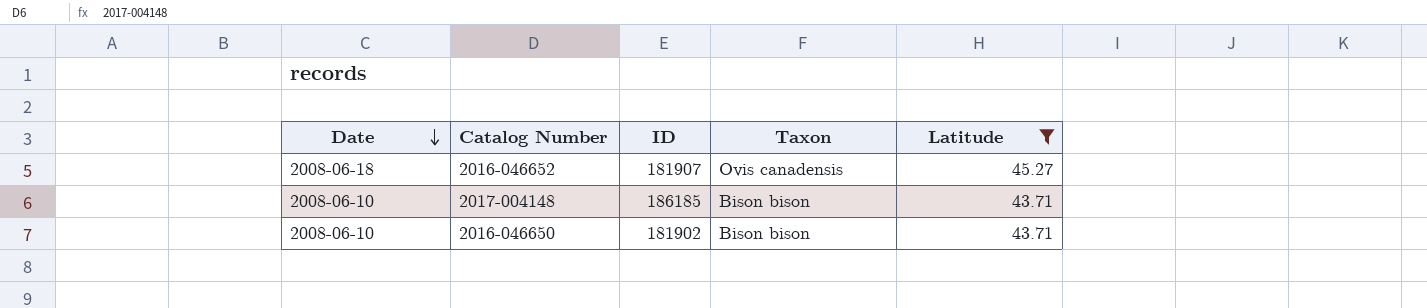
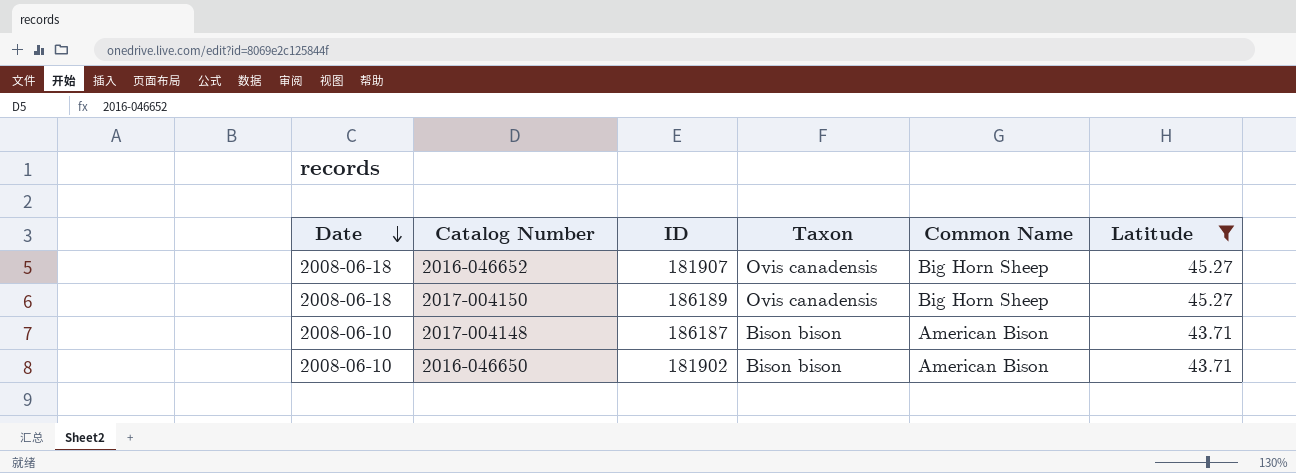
column Common Name | position: none -> 5
row 2017-004150: none -> 2008-06-18 | 186189 | Ovis canadensis | Big Horn Sheep | 45.27
2017-004148 | ID: 186185 -> 186187

